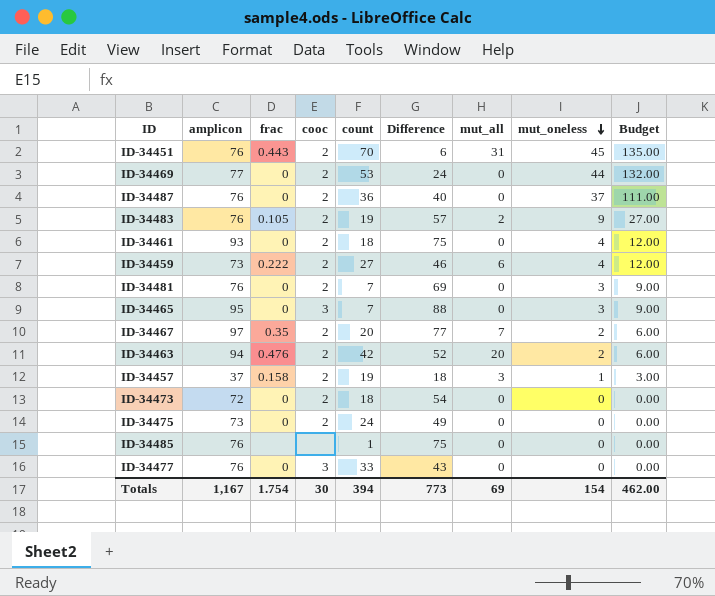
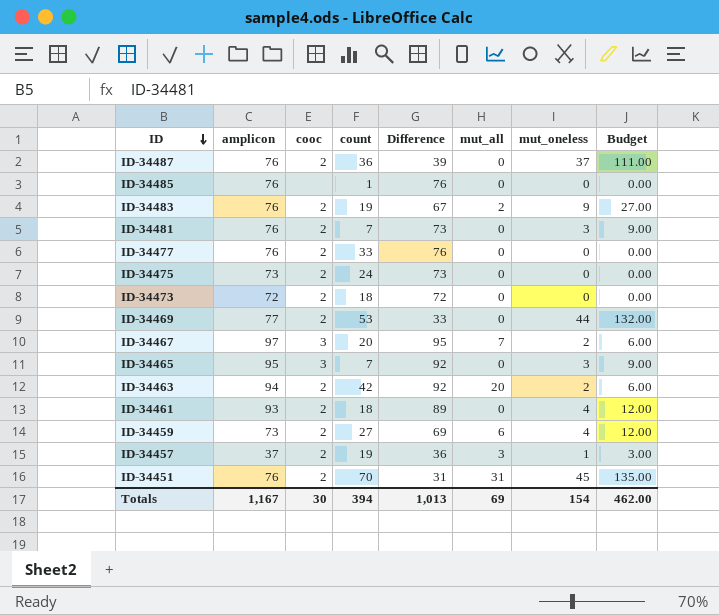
row order: mut_oneless descending -> ID descending
column frac | position: 3 -> none
column Difference | formula: [amplicon] - [count] -> [amplicon] - [mut_oneless]
ID-34477 | cooc: 3 -> 2
ID-34467 | cooc: 2 -> 3
Totals | Difference: 773 -> 1,013

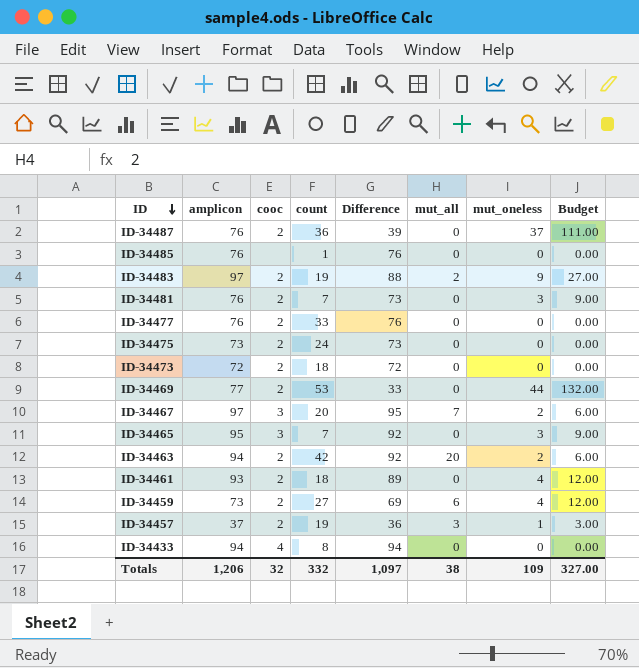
row ID-34451: 76 | 2 | 70 | 31 | 31 | 45 | 135.00 -> none
ID-34483 | amplicon: 76 -> 97
ID-34483 | Difference: 67 -> 88
row ID-34433: none -> 94 | 4 | 8 | 94 | 0 | 0 | 0.00
Totals | amplicon: 1,167 -> 1,206
Totals | cooc: 30 -> 32
Totals | count: 394 -> 332
Totals | Difference: 1,013 -> 1,097
Totals | mut_all: 69 -> 38
Totals | mut_oneless: 154 -> 109
Totals | Budget: 462.00 -> 327.00

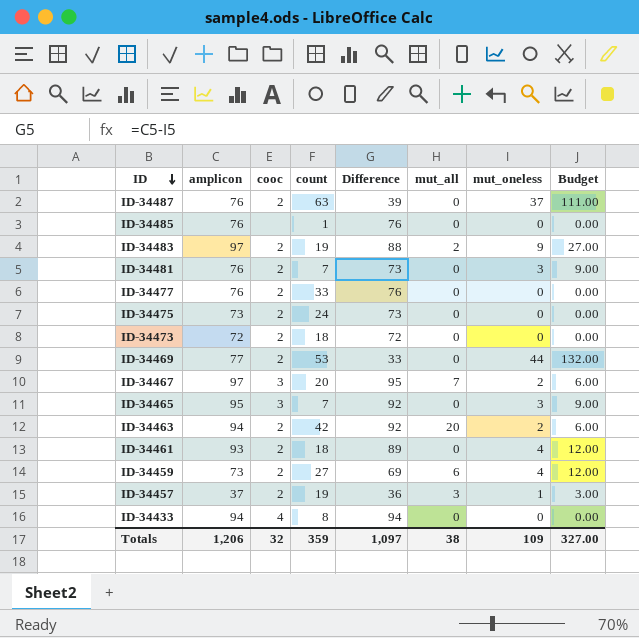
ID-34487 | count: 36 -> 63
Totals | count: 332 -> 359

